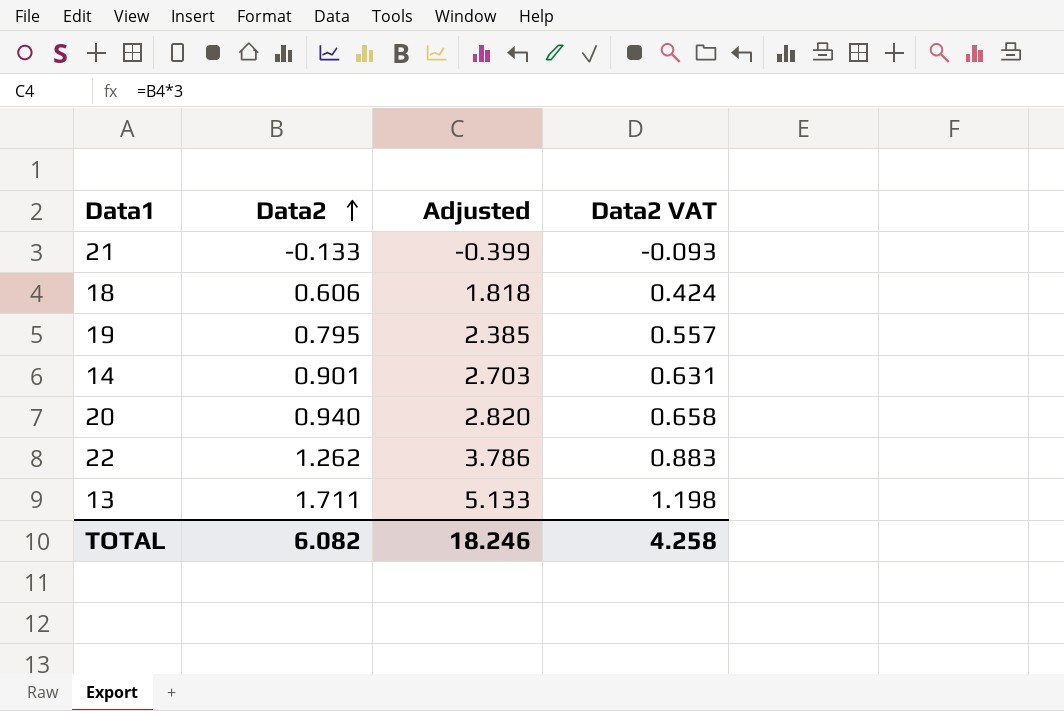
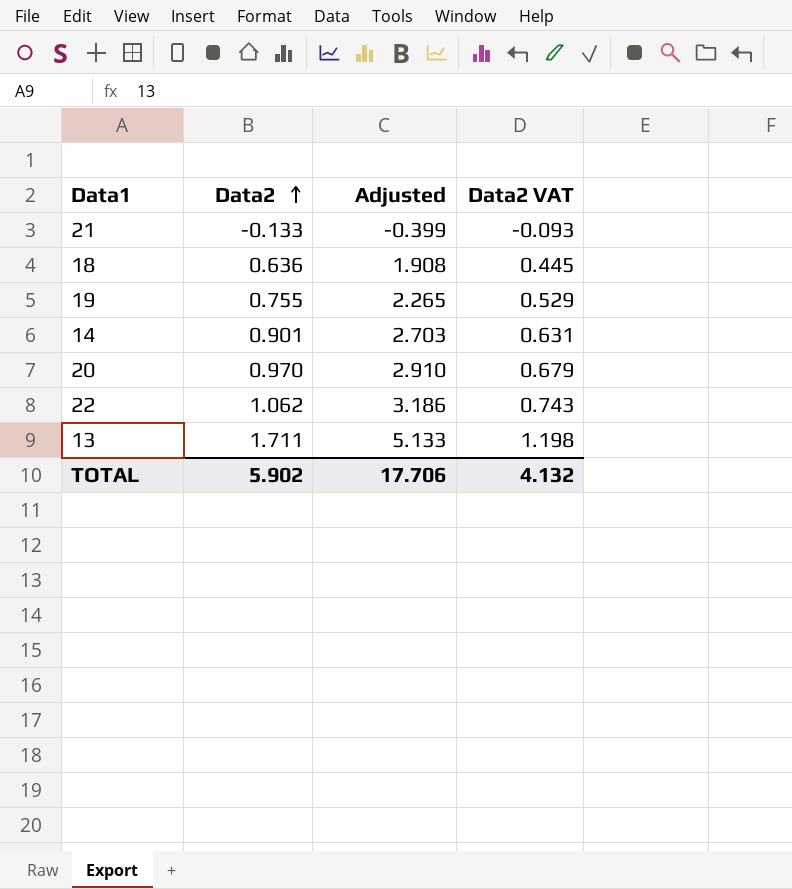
18 | Data2: 0.606 -> 0.636
18 | Adjusted: 1.818 -> 1.908
18 | Data2 VAT: 0.424 -> 0.445
19 | Data2: 0.795 -> 0.755
19 | Adjusted: 2.385 -> 2.265
19 | Data2 VAT: 0.557 -> 0.529
20 | Data2: 0.940 -> 0.970
20 | Adjusted: 2.820 -> 2.910
20 | Data2 VAT: 0.658 -> 0.679
22 | Data2: 1.262 -> 1.062
22 | Adjusted: 3.786 -> 3.186
22 | Data2 VAT: 0.883 -> 0.743
TOTAL | Data2: 6.082 -> 5.902
TOTAL | Adjusted: 18.246 -> 17.706
TOTAL | Data2 VAT: 4.258 -> 4.132

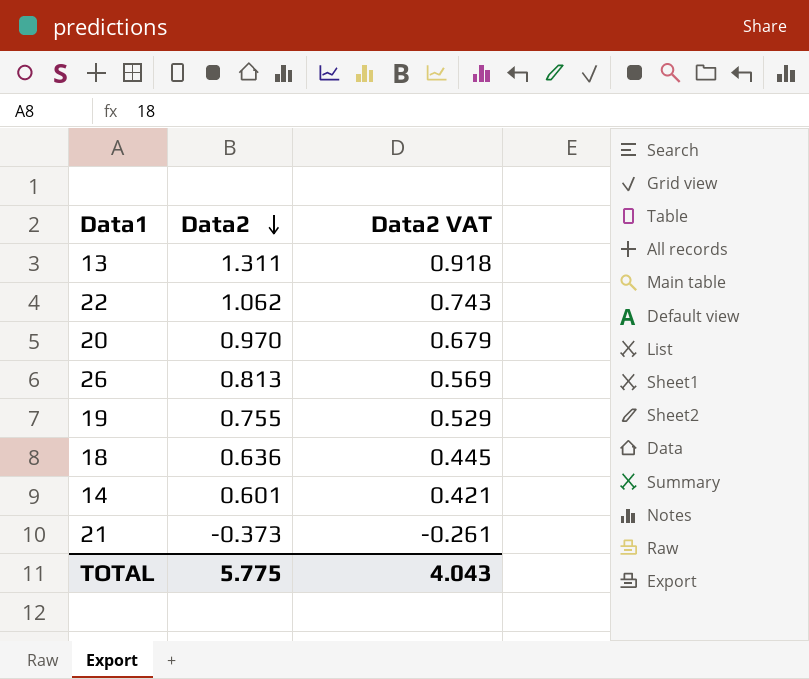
row order: Data2 ascending -> Data2 descending
column Adjusted | formula: [Data2] * 3 -> none
13 | Data2: 1.711 -> 1.311
13 | Data2 VAT: 1.198 -> 0.918
row 26: none -> 0.813 | 0.569
14 | Data2: 0.901 -> 0.601
14 | Data2 VAT: 0.631 -> 0.421
21 | Data2: -0.133 -> -0.373
21 | Data2 VAT: -0.093 -> -0.261
TOTAL | Data2: 5.902 -> 5.775
TOTAL | Data2 VAT: 4.132 -> 4.043

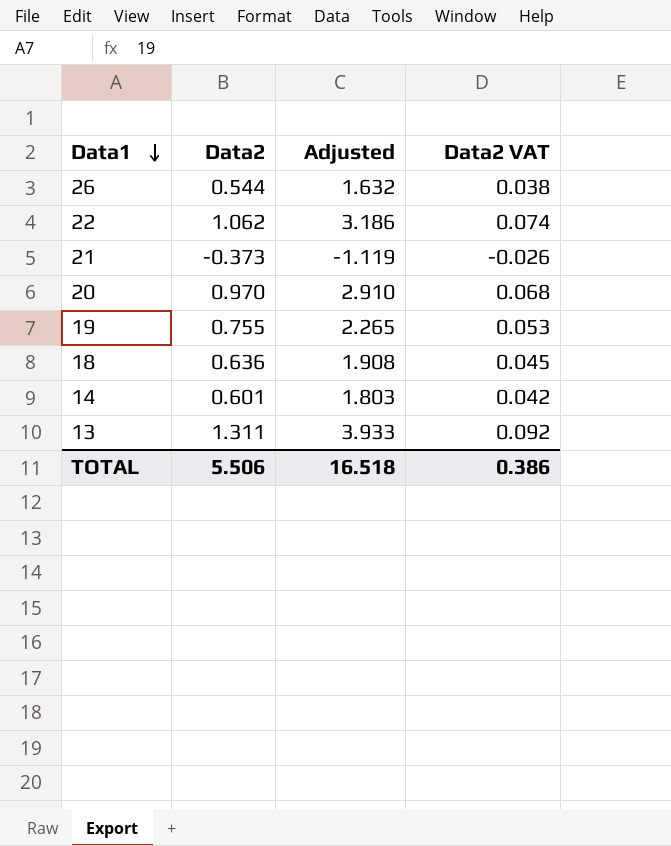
row order: Data2 descending -> Data1 descending
column Adjusted | formula: none -> [Data2] * 3
column Data2 VAT | formula: [Data2] * 0.7 -> [Data2] * 0.07
26 | Data2: 0.813 -> 0.544
TOTAL | Data2: 5.775 -> 5.506
TOTAL | Data2 VAT: 4.043 -> 0.386

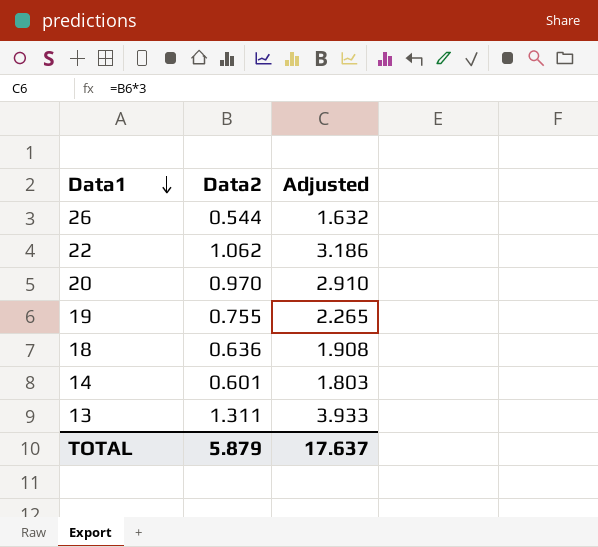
column Data2 VAT | formula: [Data2] * 0.07 -> none
row 21: -0.373 | -1.119 | -0.026 -> none
TOTAL | Data2: 5.506 -> 5.879
TOTAL | Adjusted: 16.518 -> 17.637

